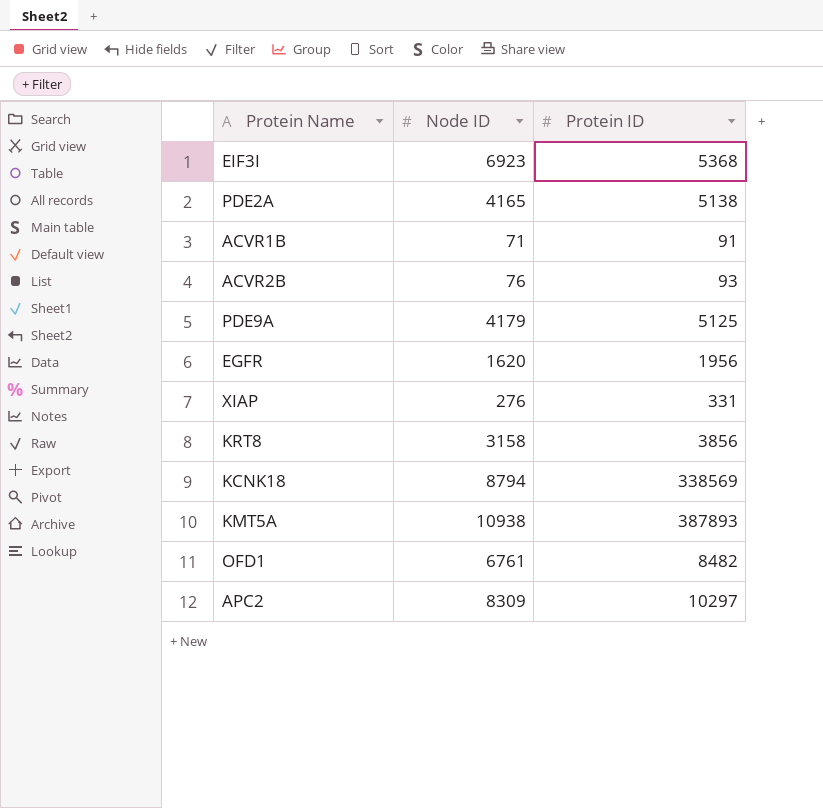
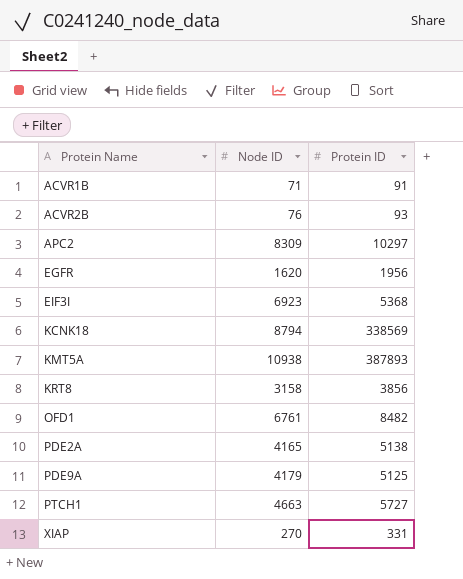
row order: none -> Protein Name ascending
row PTCH1: none -> 4663 | 5727
XIAP | Node ID: 276 -> 270

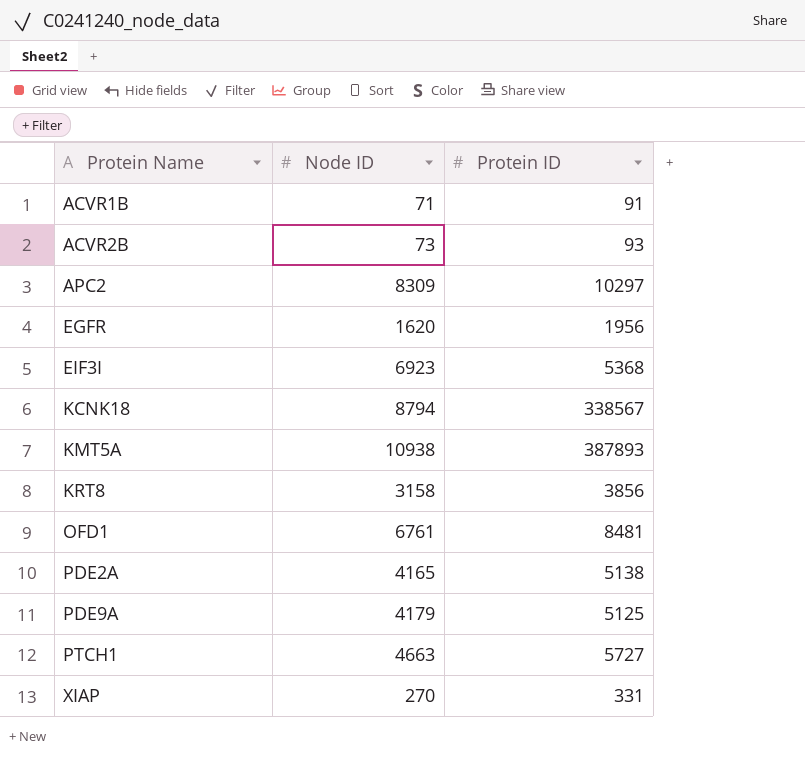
ACVR2B | Node ID: 76 -> 73
KCNK18 | Protein ID: 338569 -> 338567
OFD1 | Protein ID: 8482 -> 8481

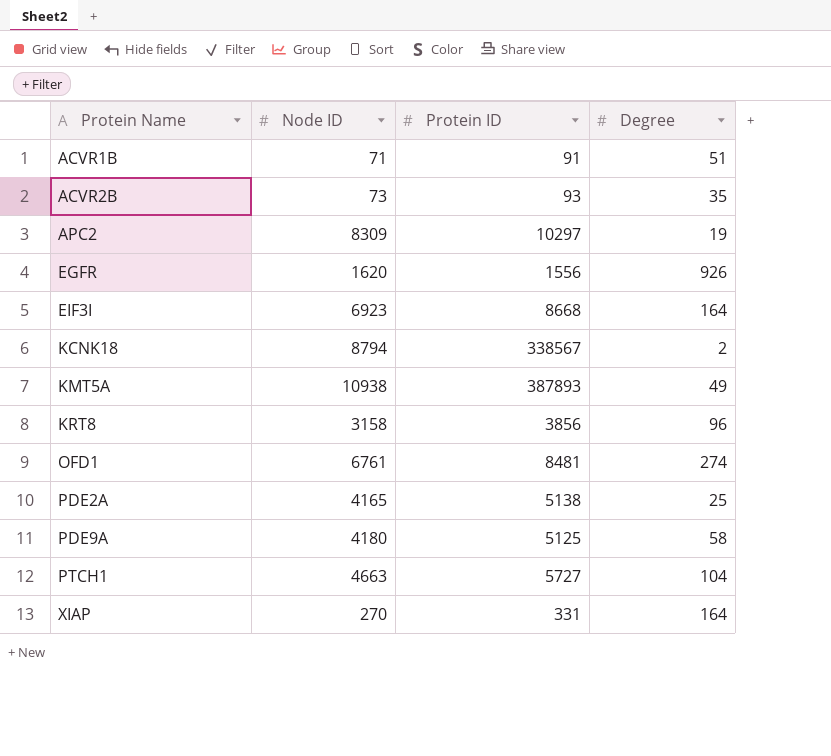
column Degree | position: none -> 4
EGFR | Protein ID: 1956 -> 1556
EIF3I | Protein ID: 5368 -> 8668
PDE9A | Node ID: 4179 -> 4180

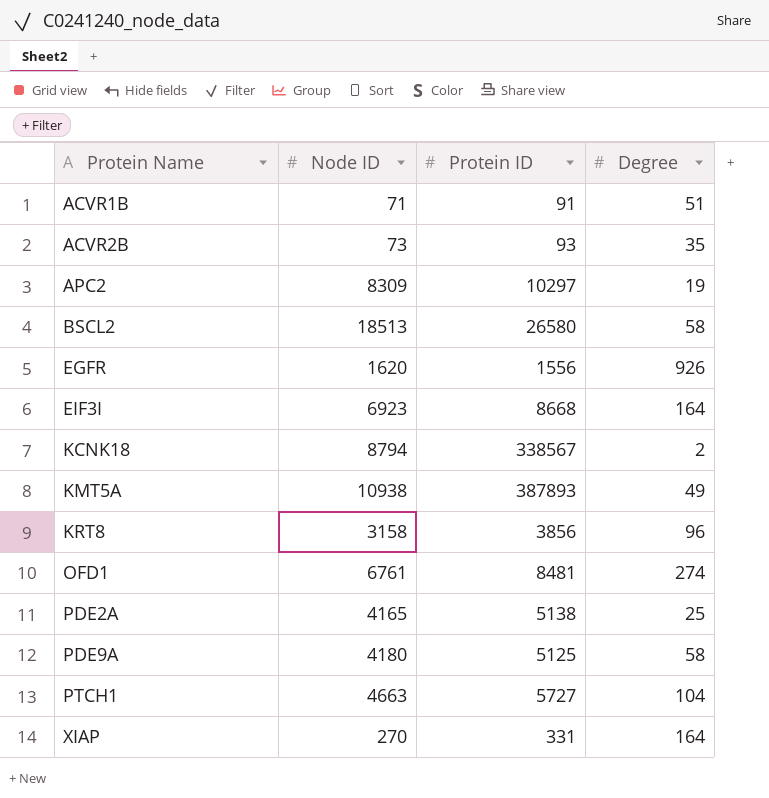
row BSCL2: none -> 18513 | 26580 | 58

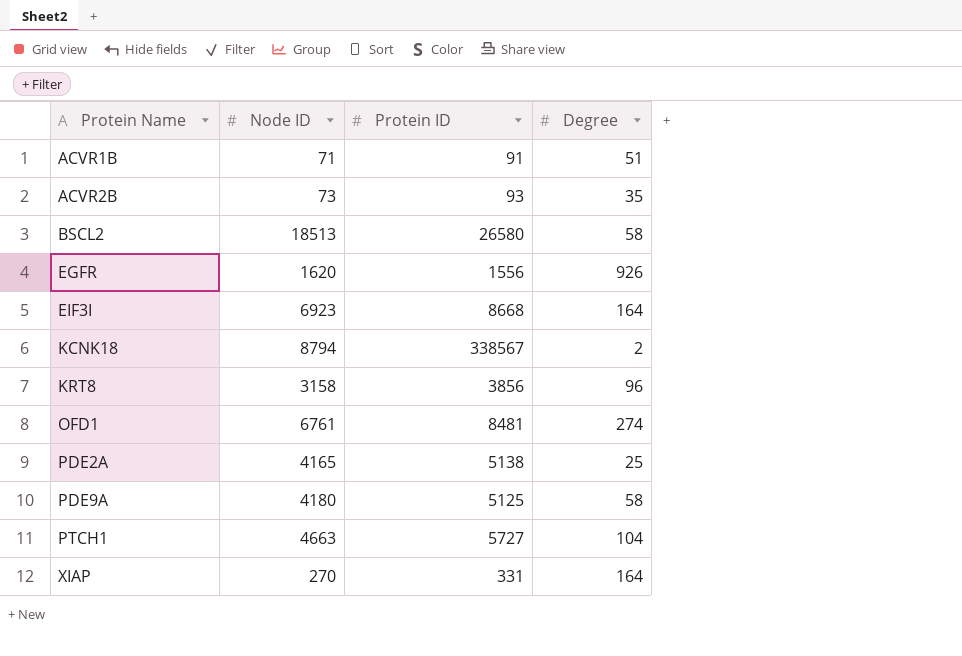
row APC2: 8309 | 10297 | 19 -> none
row KMT5A: 10938 | 387893 | 49 -> none

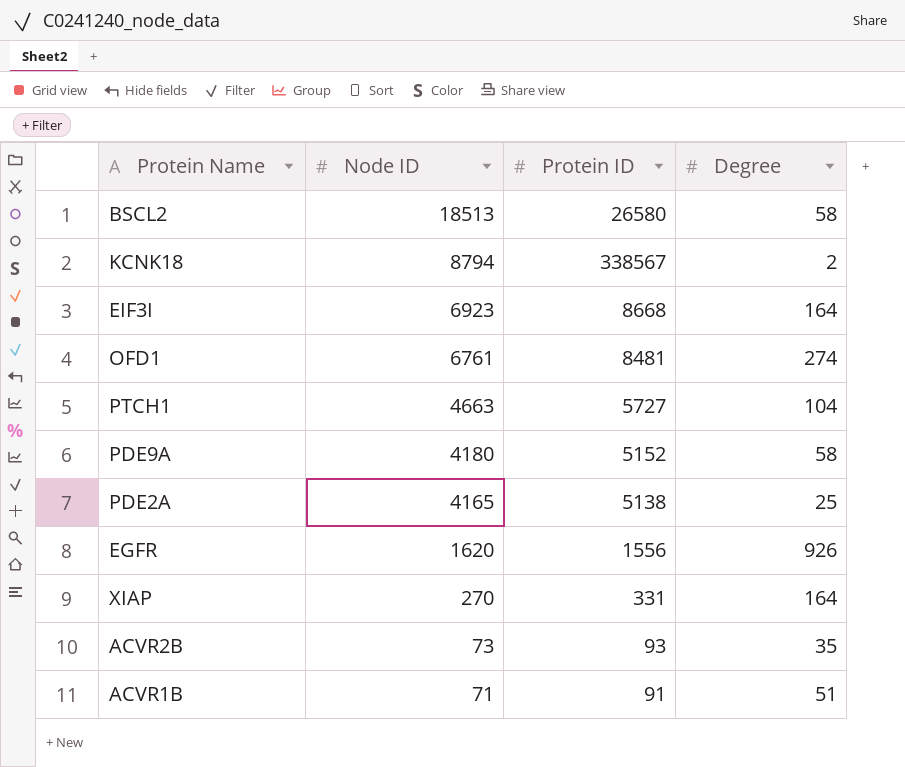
row order: Protein Name ascending -> Node ID descending
row KRT8: 3158 | 3856 | 96 -> none
PDE9A | Protein ID: 5125 -> 5152

